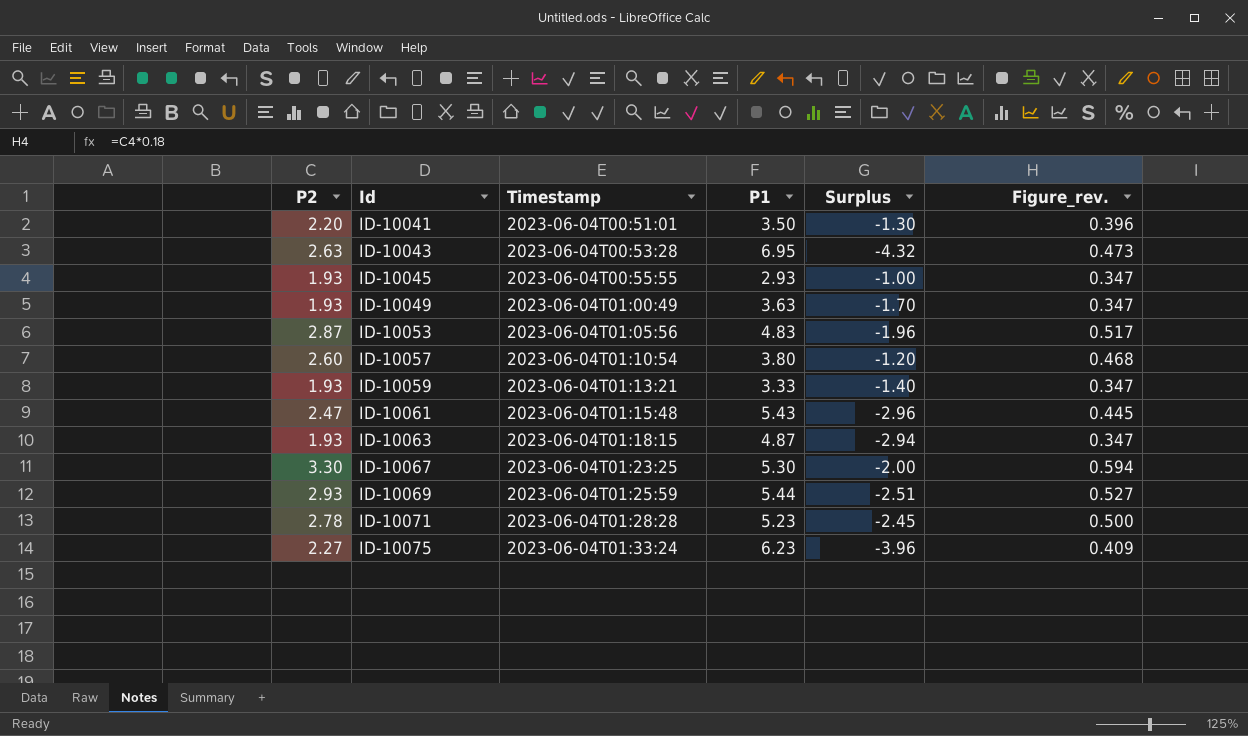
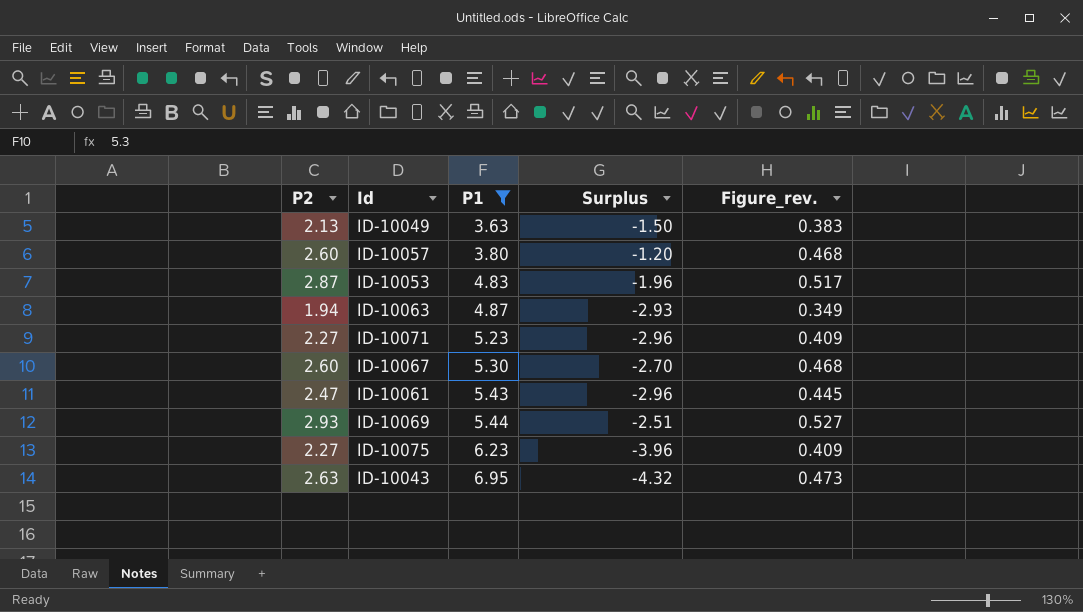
filter: none -> P1 >= 3.63
row order: Id ascending -> P1 ascending
column Timestamp | position: 3 -> none
ID-10049 | P2: 1.93 -> 2.13
ID-10049 | Surplus: -1.70 -> -1.50
ID-10049 | Figure_rev.: 0.347 -> 0.383
ID-10063 | P2: 1.93 -> 1.94
ID-10063 | Surplus: -2.94 -> -2.93
ID-10063 | Figure_rev.: 0.347 -> 0.349
ID-10071 | P2: 2.78 -> 2.27
ID-10071 | Surplus: -2.45 -> -2.96
ID-10071 | Figure_rev.: 0.500 -> 0.409
ID-10067 | P2: 3.30 -> 2.60
ID-10067 | Surplus: -2.00 -> -2.70
ID-10067 | Figure_rev.: 0.594 -> 0.468

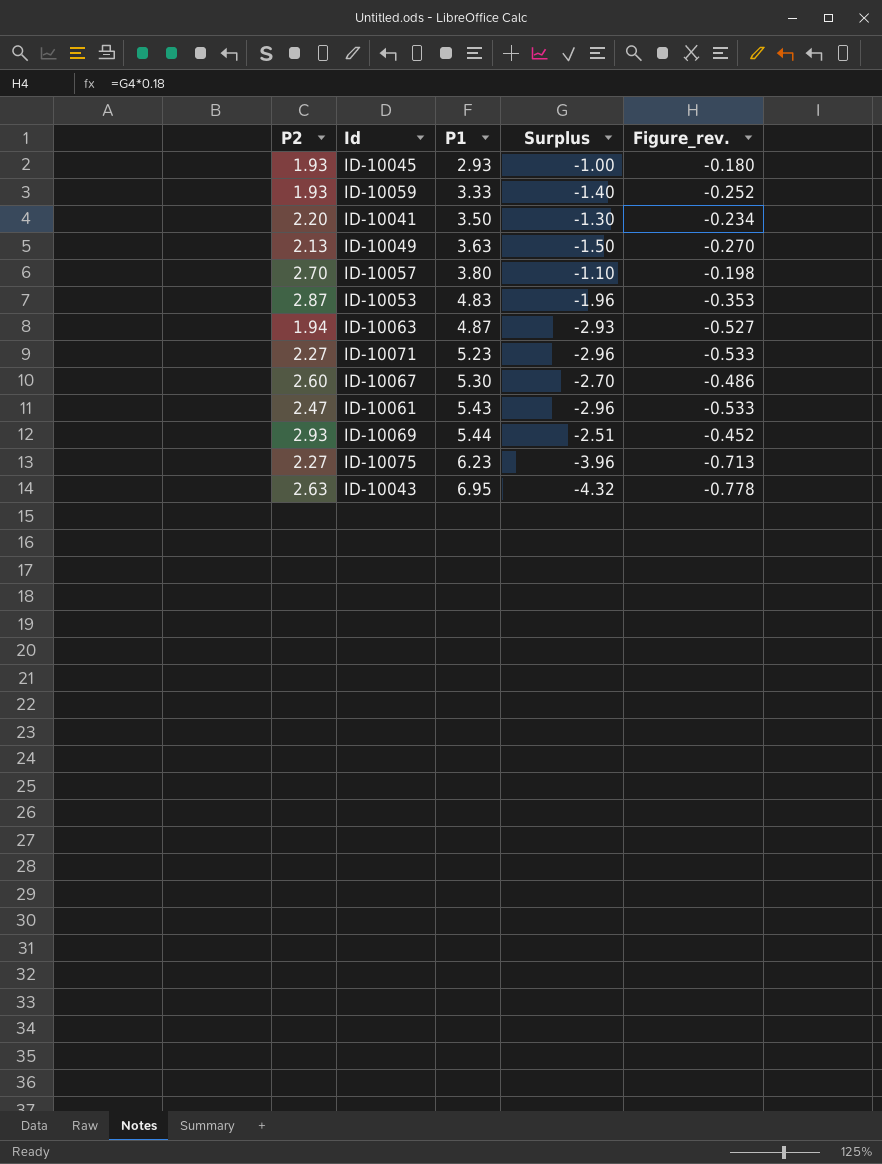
filter: P1 >= 3.63 -> none
column Figure_rev. | formula: [P2] * 0.18 -> [Surplus] * 0.18
ID-10057 | P2: 2.60 -> 2.70
ID-10057 | Surplus: -1.20 -> -1.10

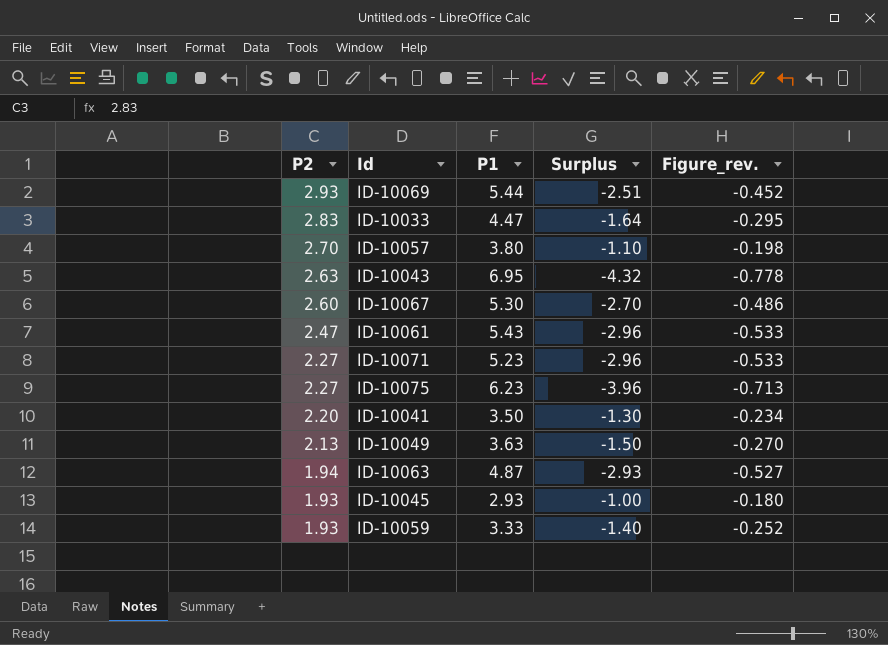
row order: P1 ascending -> P2 descending
row ID-10053: 2.87 | 4.83 | -1.96 | -0.353 -> none
row ID-10033: none -> 2.83 | 4.47 | -1.64 | -0.295

